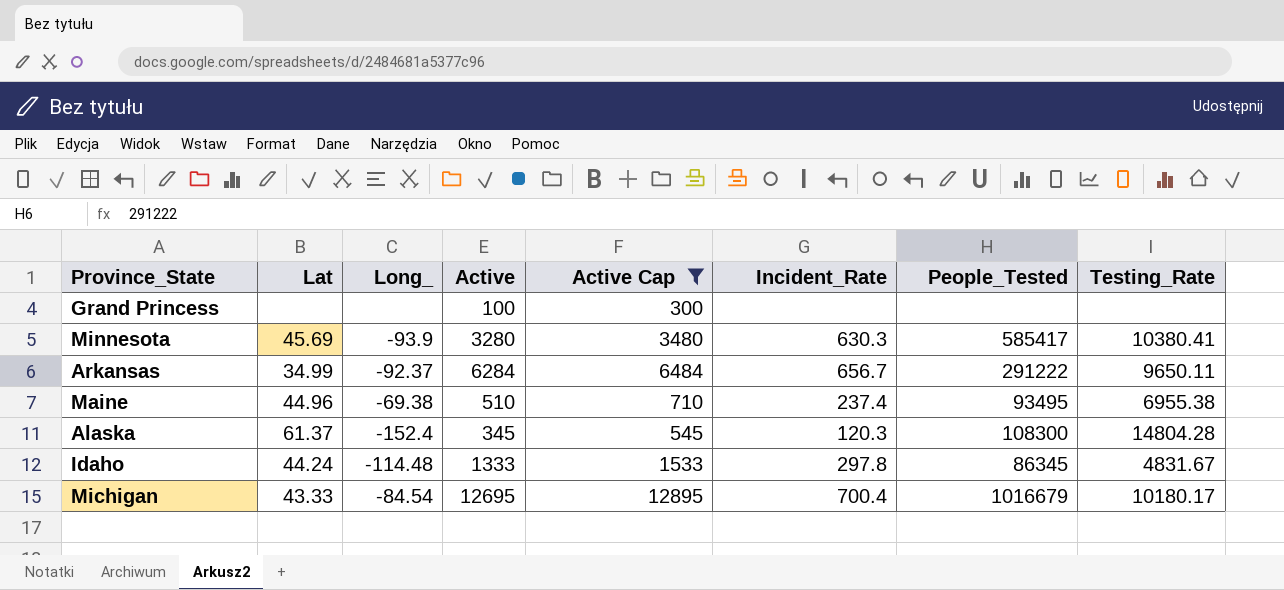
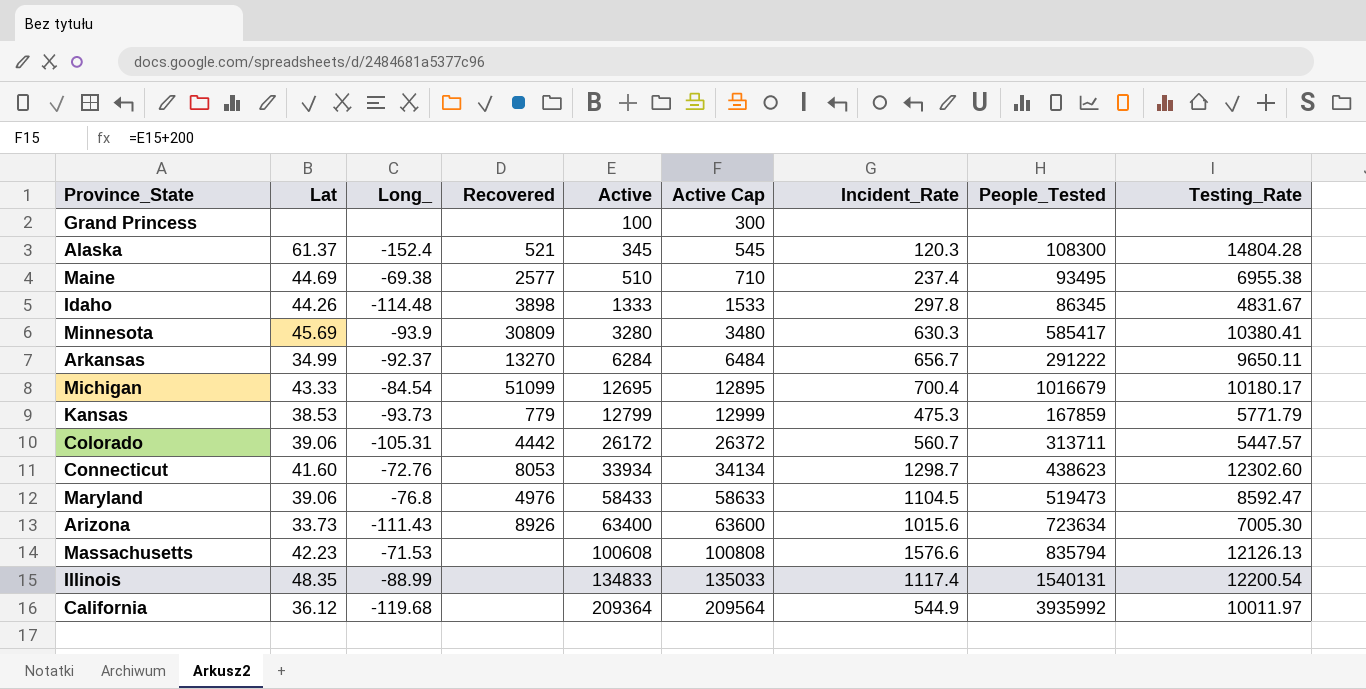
filter: Active Cap <= 12895 -> none
row order: none -> Active ascending
column Recovered | position: none -> 4
Maine | Lat: 44.96 -> 44.69
Idaho | Lat: 44.24 -> 44.26

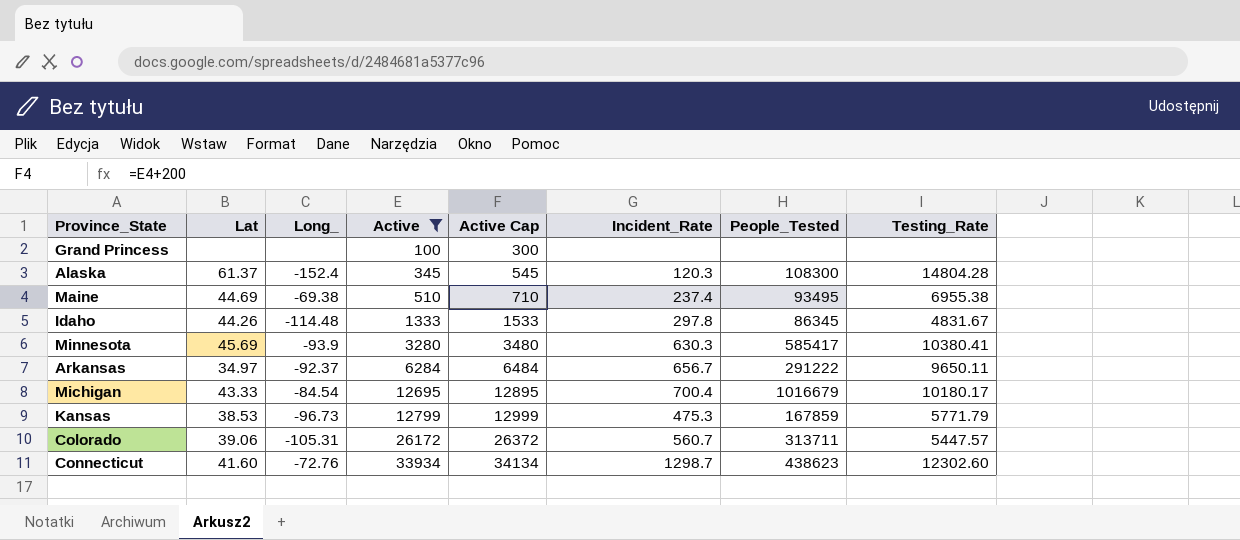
filter: none -> Active <= 33934
column Recovered | position: 4 -> none
Arkansas | Lat: 34.99 -> 34.97
Kansas | Long_: -93.73 -> -96.73

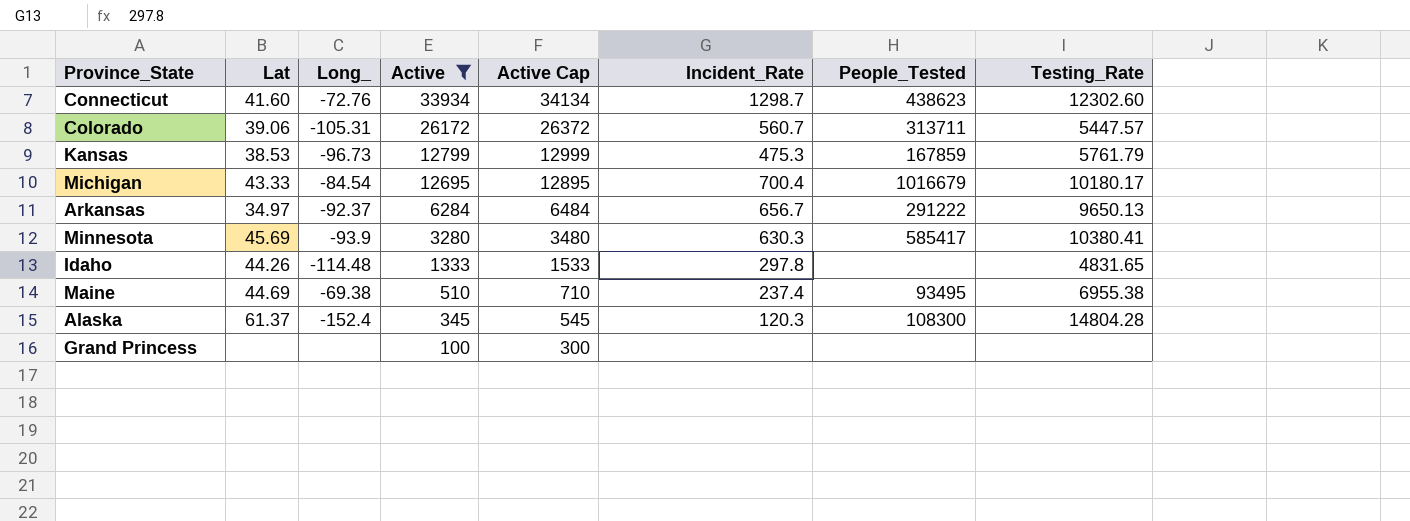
row order: Active ascending -> Active descending
Kansas | Testing_Rate: 5771.79 -> 5761.79
Arkansas | Testing_Rate: 9650.11 -> 9650.13
Idaho | People_Tested: 86345 -> none
Idaho | Testing_Rate: 4831.67 -> 4831.65

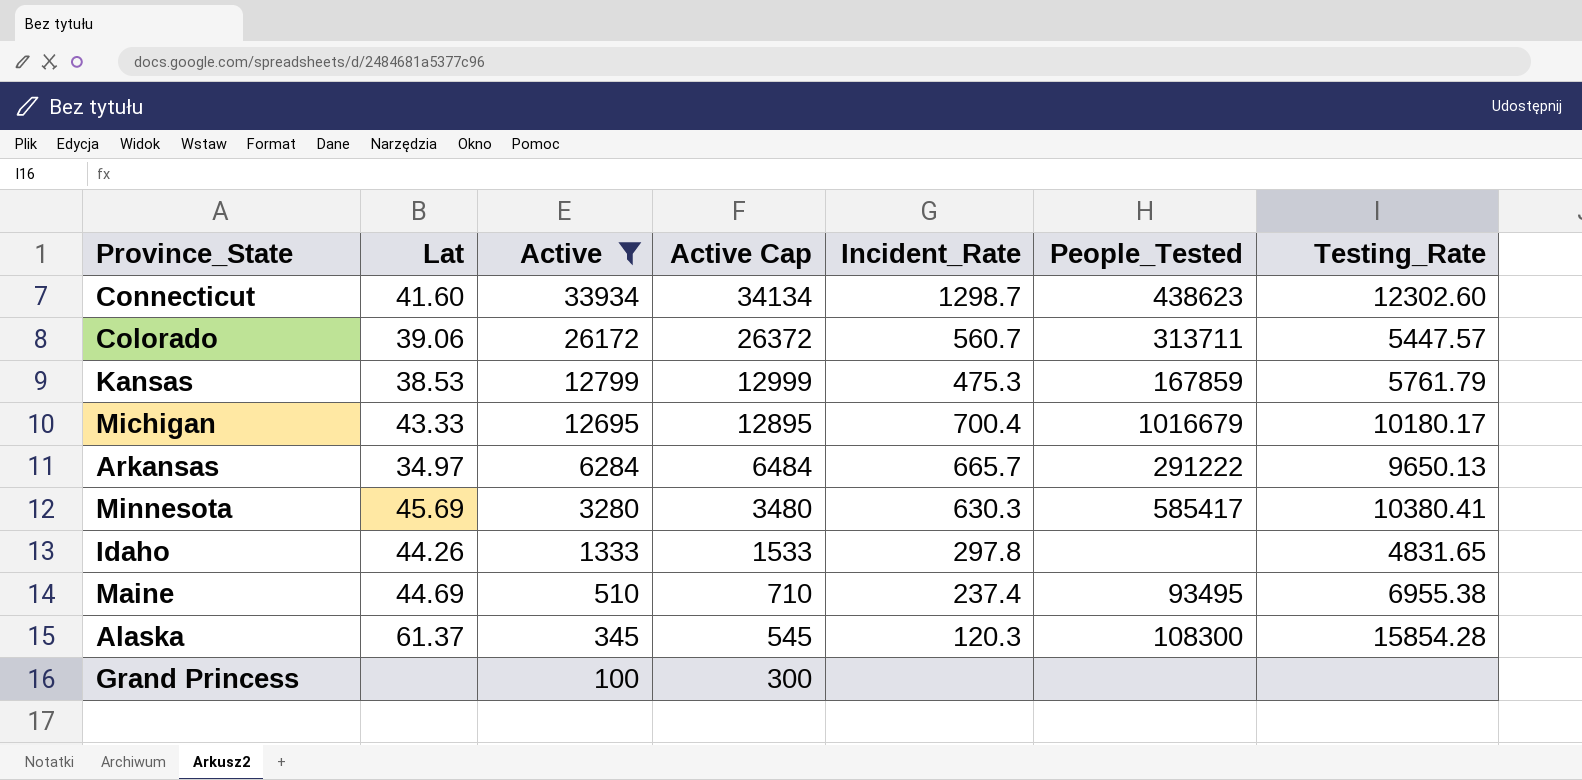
column Long_ | position: 3 -> none
Arkansas | Incident_Rate: 656.7 -> 665.7
Alaska | Testing_Rate: 14804.28 -> 15854.28

